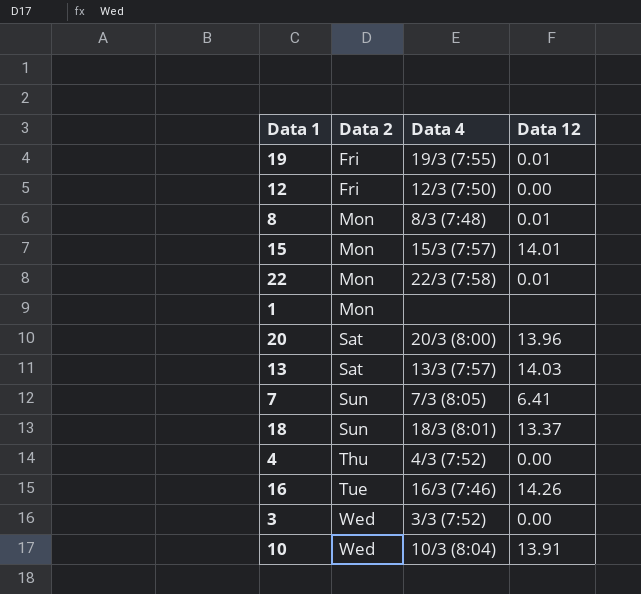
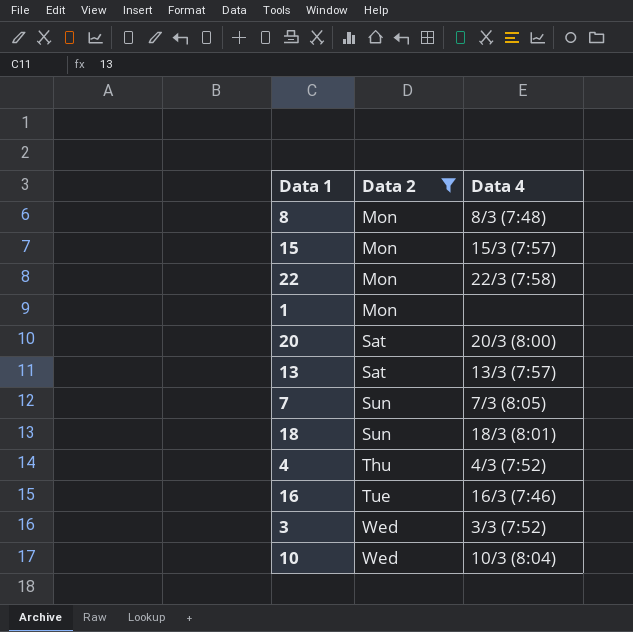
filter: none -> Data 2 != Fri
column Data 12 | position: 4 -> none

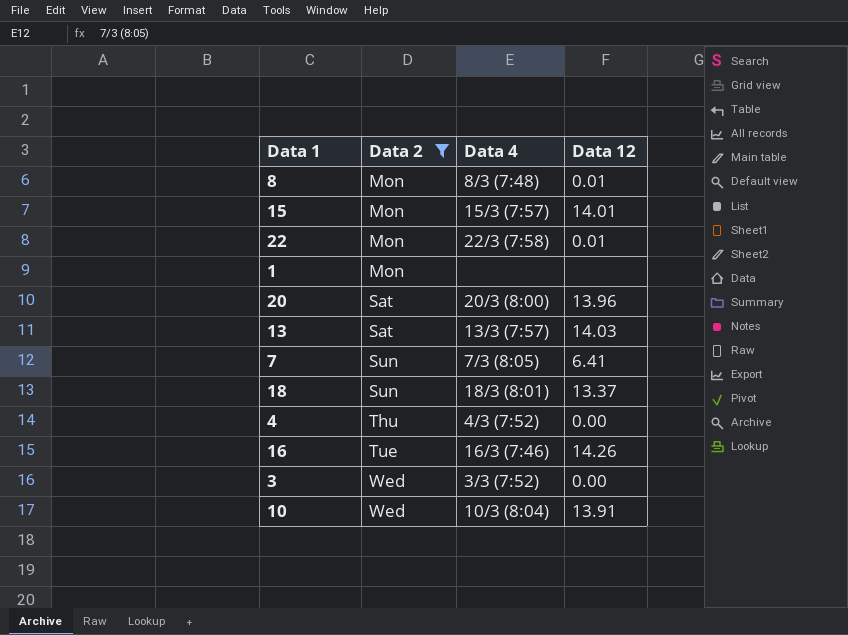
column Data 12 | position: none -> 4

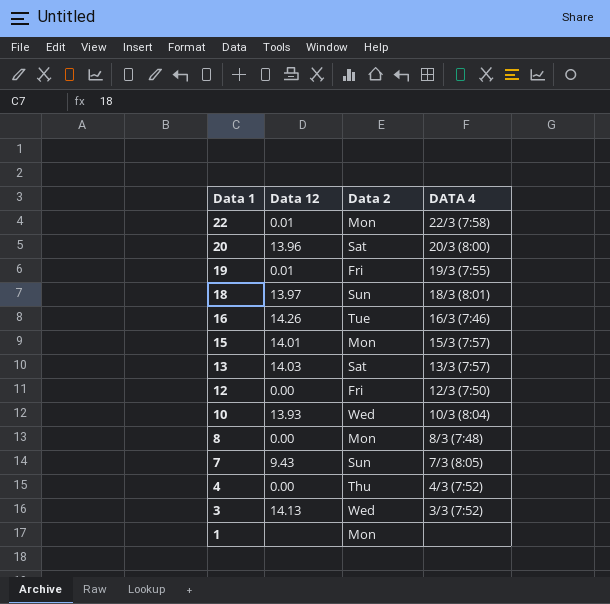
filter: Data 2 != Fri -> none
row order: Data 2 ascending -> Data 1 descending
column Data 12 | position: 4 -> 2
column name: Data 4 -> DATA 4
18 | Data 12: 13.37 -> 13.97
10 | Data 12: 13.91 -> 13.93
8 | Data 12: 0.01 -> 0.00
7 | Data 12: 6.41 -> 9.43
3 | Data 12: 0.00 -> 14.13

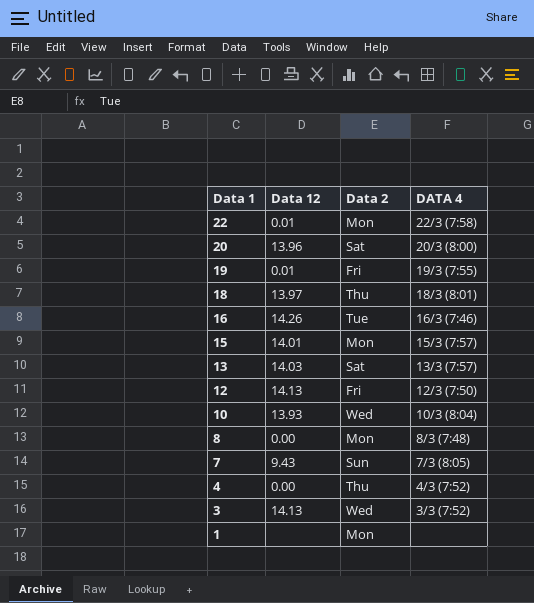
18 | Data 2: Sun -> Thu
12 | Data 12: 0.00 -> 14.13

